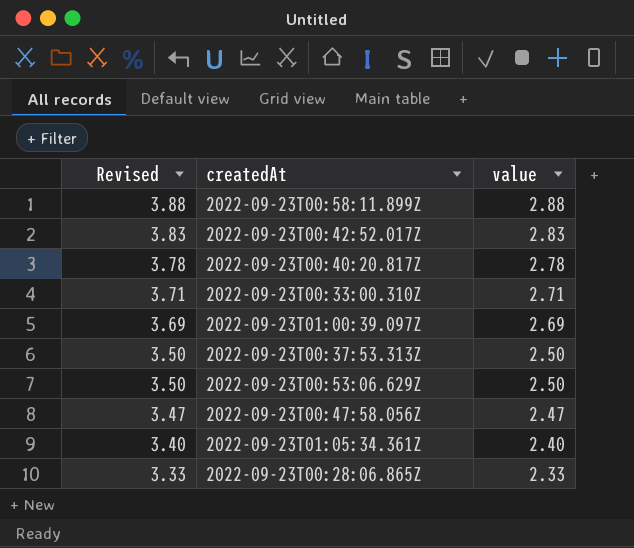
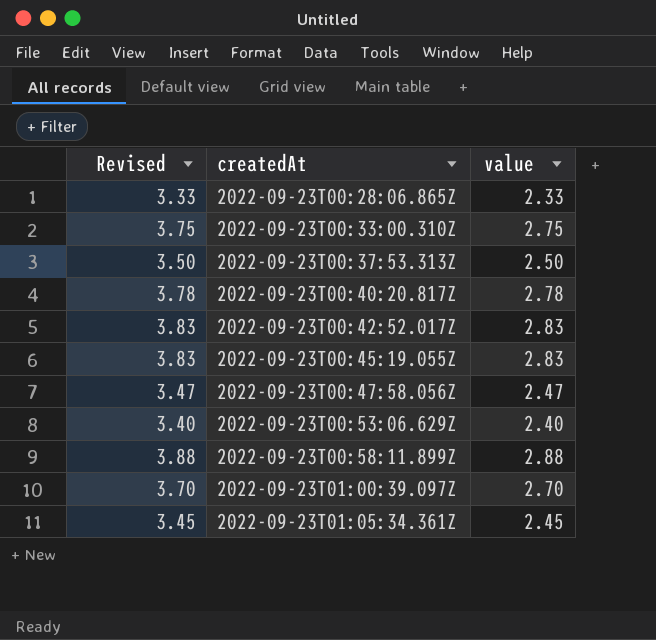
row order: Revised descending -> createdAt ascending
2022-09-23T00:33:00.310Z | Revised: 3.71 -> 3.75
2022-09-23T00:33:00.310Z | value: 2.71 -> 2.75
row 2022-09-23T00:45:19.055Z: none -> 3.83 | 2.83
2022-09-23T00:53:06.629Z | Revised: 3.50 -> 3.40
2022-09-23T00:53:06.629Z | value: 2.50 -> 2.40
2022-09-23T01:00:39.097Z | Revised: 3.69 -> 3.70
2022-09-23T01:00:39.097Z | value: 2.69 -> 2.70
2022-09-23T01:05:34.361Z | Revised: 3.40 -> 3.45
2022-09-23T01:05:34.361Z | value: 2.40 -> 2.45

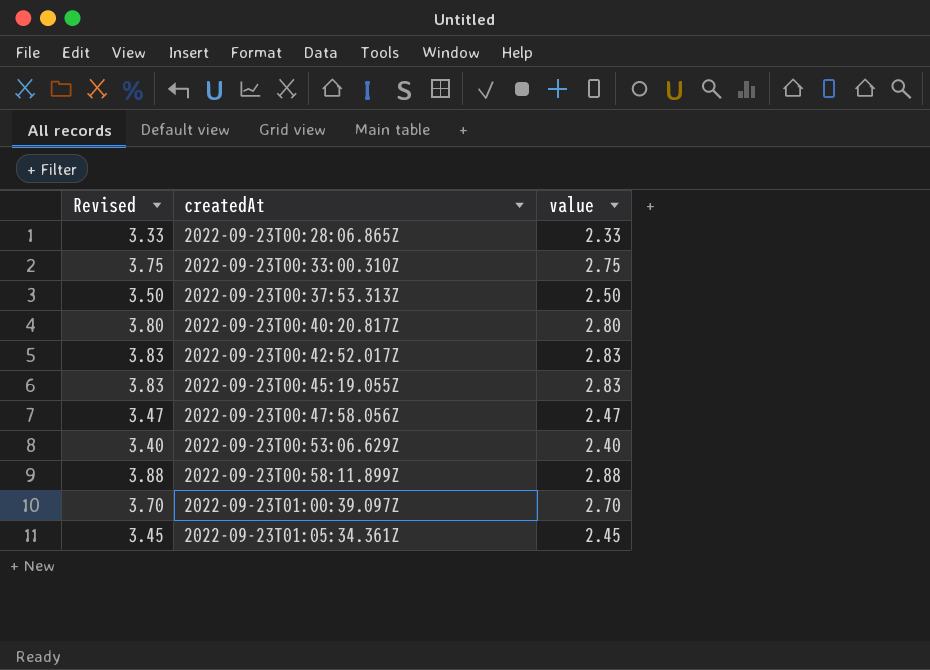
2022-09-23T00:40:20.817Z | Revised: 3.78 -> 3.80
2022-09-23T00:40:20.817Z | value: 2.78 -> 2.80

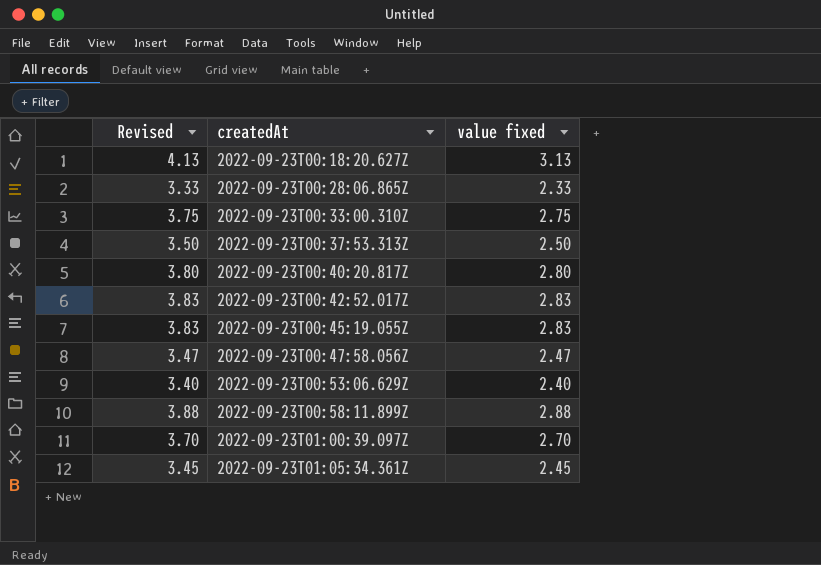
column name: value -> value fixed
row 2022-09-23T00:18:20.627Z: none -> 4.13 | 3.13

